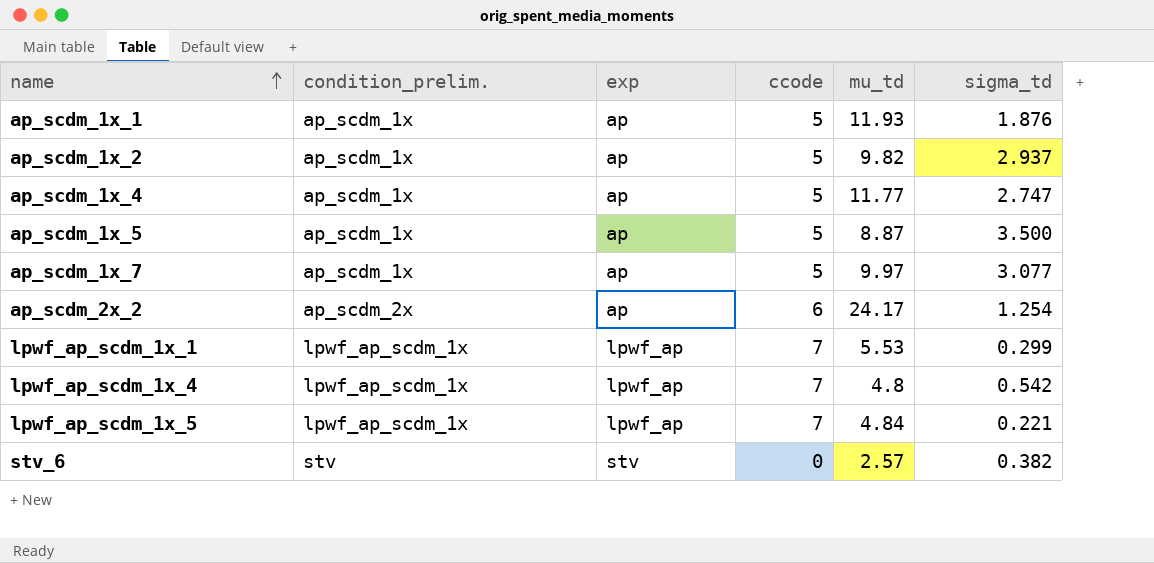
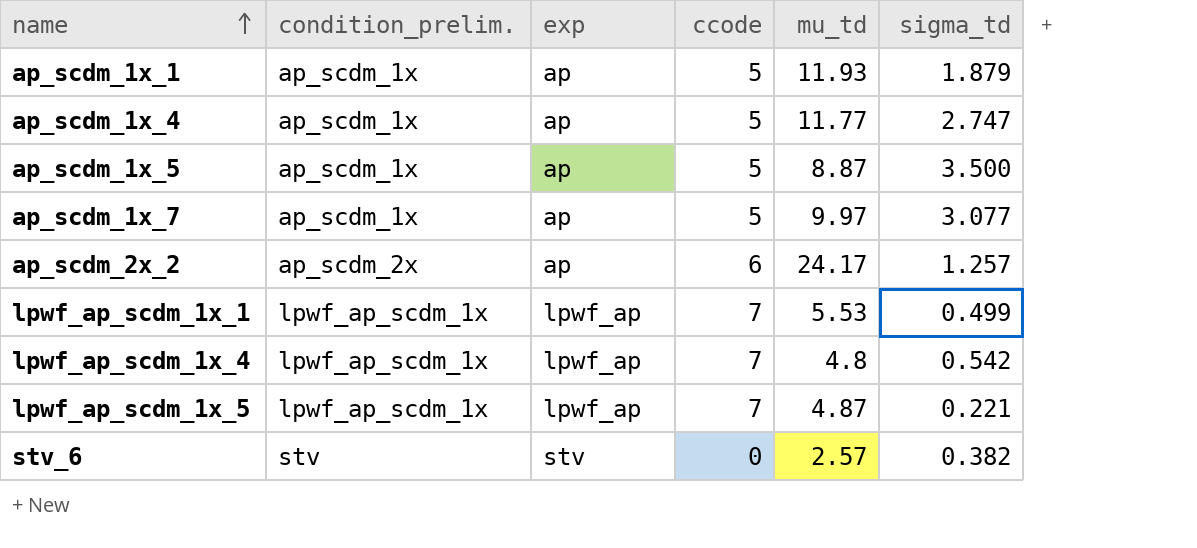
row ap_scdm_1x_2: ap_scdm_1x | ap | 5 | 9.82 | 2.937 -> none
ap_scdm_1x_1 | sigma_td: 1.876 -> 1.879
ap_scdm_2x_2 | sigma_td: 1.254 -> 1.257
lpwf_ap_scdm_1x_1 | sigma_td: 0.299 -> 0.499
lpwf_ap_scdm_1x_5 | mu_td: 4.84 -> 4.87

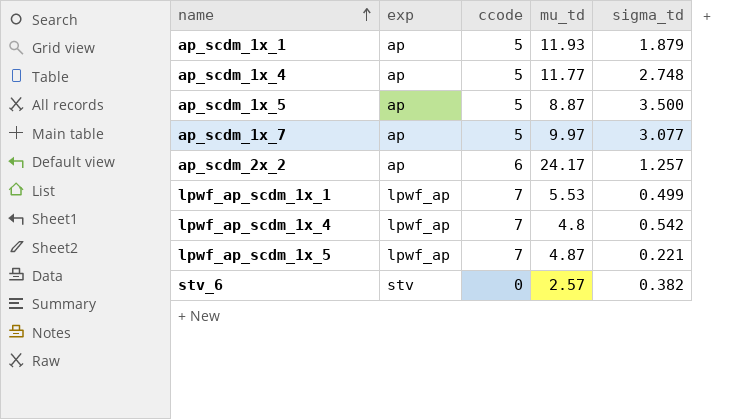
column condition_prelim. | position: 2 -> none
ap_scdm_1x_4 | sigma_td: 2.747 -> 2.748

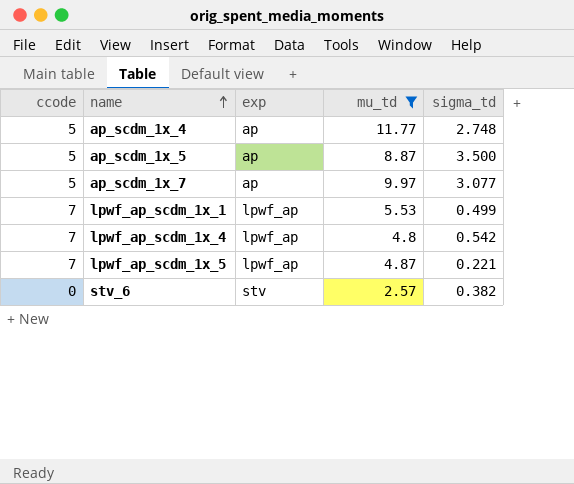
filter: none -> mu_td <= 11.77
column ccode | position: 3 -> 1

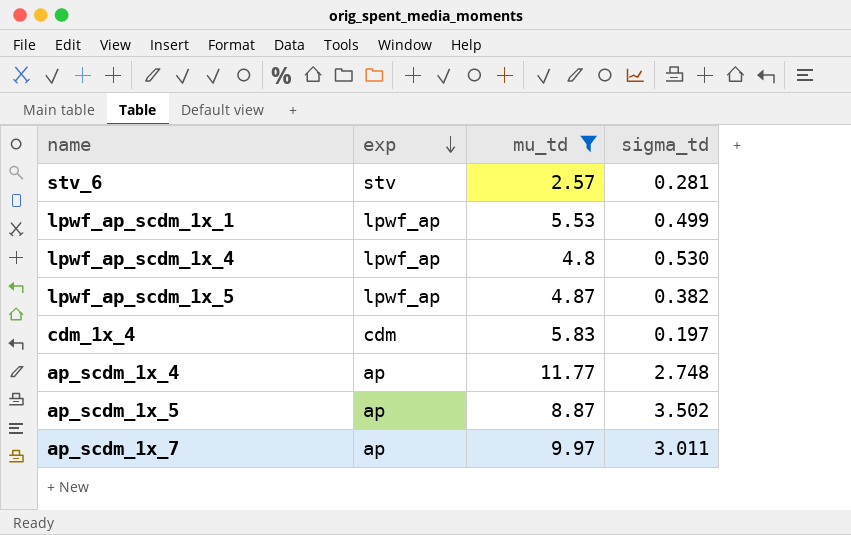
row order: name ascending -> exp descending
column ccode | position: 1 -> none
stv_6 | sigma_td: 0.382 -> 0.281
lpwf_ap_scdm_1x_4 | sigma_td: 0.542 -> 0.530
lpwf_ap_scdm_1x_5 | sigma_td: 0.221 -> 0.382
row cdm_1x_4: none -> cdm | 5.83 | 0.197
ap_scdm_1x_5 | sigma_td: 3.500 -> 3.502
ap_scdm_1x_7 | sigma_td: 3.077 -> 3.011

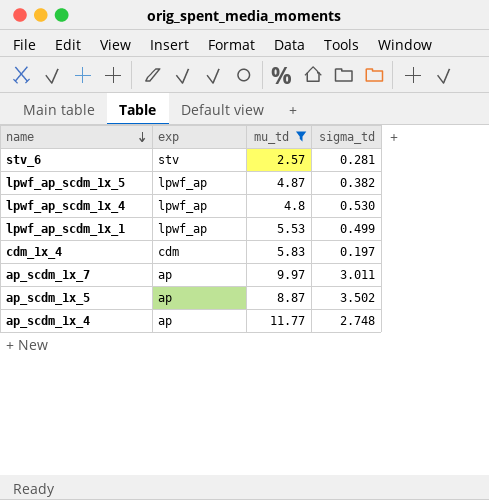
row order: exp descending -> name descending

